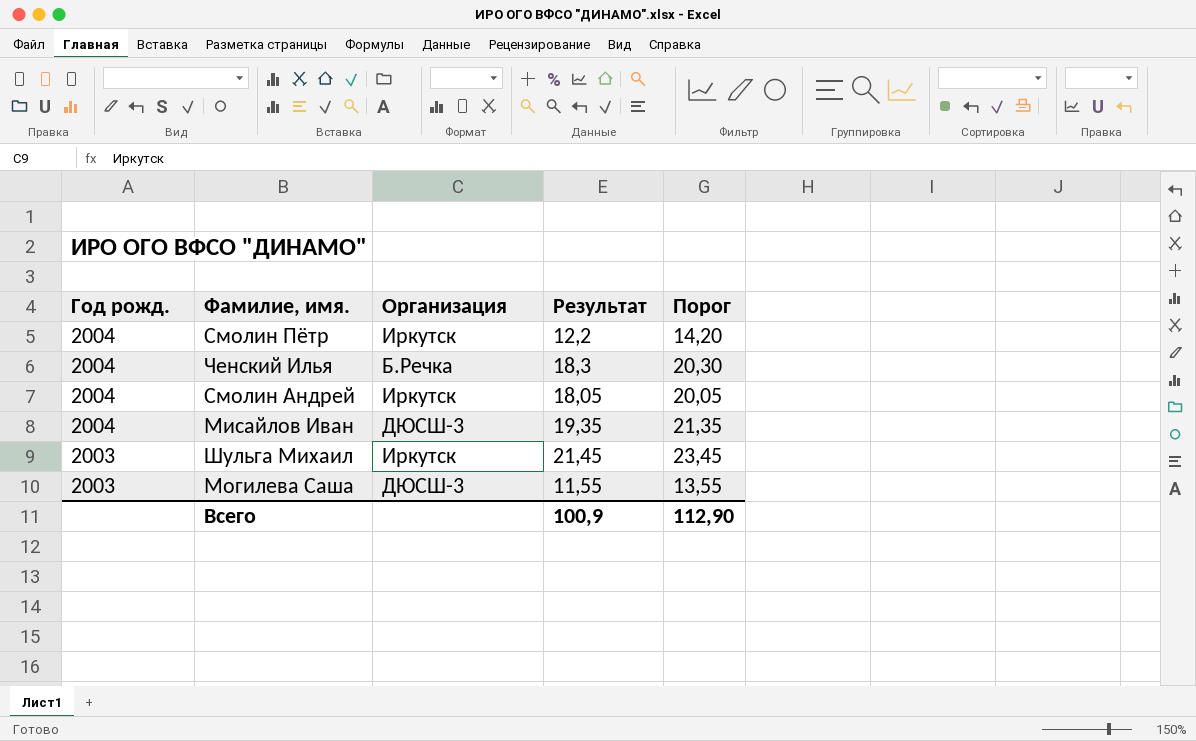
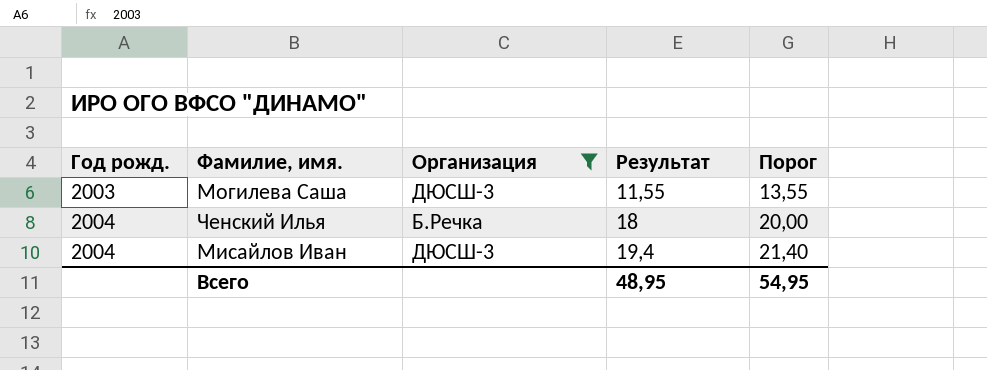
filter: none -> Организация != Иркутск
row order: Год рожд. descending -> Год рожд. ascending
Ченский Илья | Результат: 18,3 -> 18
Ченский Илья | Порог: 20,30 -> 20,00
Мисайлов Иван | Результат: 19,35 -> 19,4
Мисайлов Иван | Порог: 21,35 -> 21,40
Всего | Результат: 100,9 -> 48,95
Всего | Порог: 112,90 -> 54,95

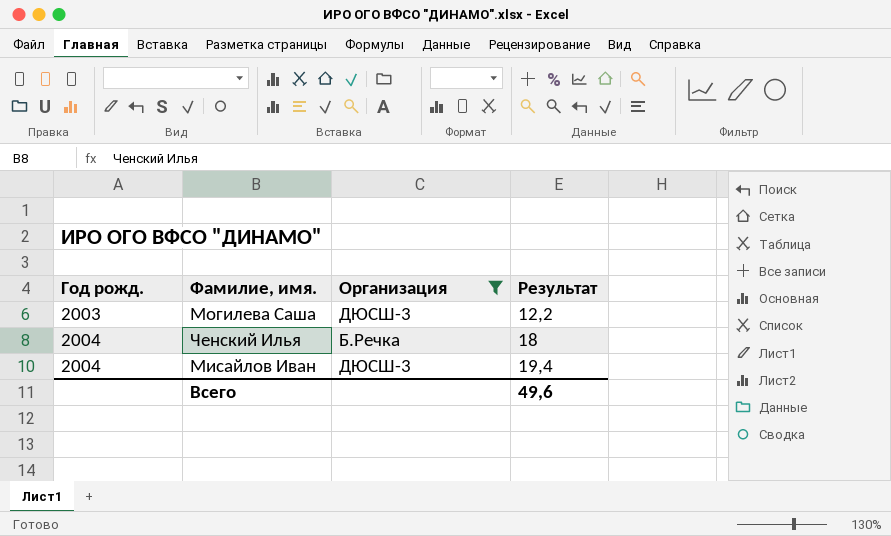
column Порог | formula: [Результат] + 2 -> none
Могилева Саша | Результат: 11,55 -> 12,2
Всего | Результат: 48,95 -> 49,6

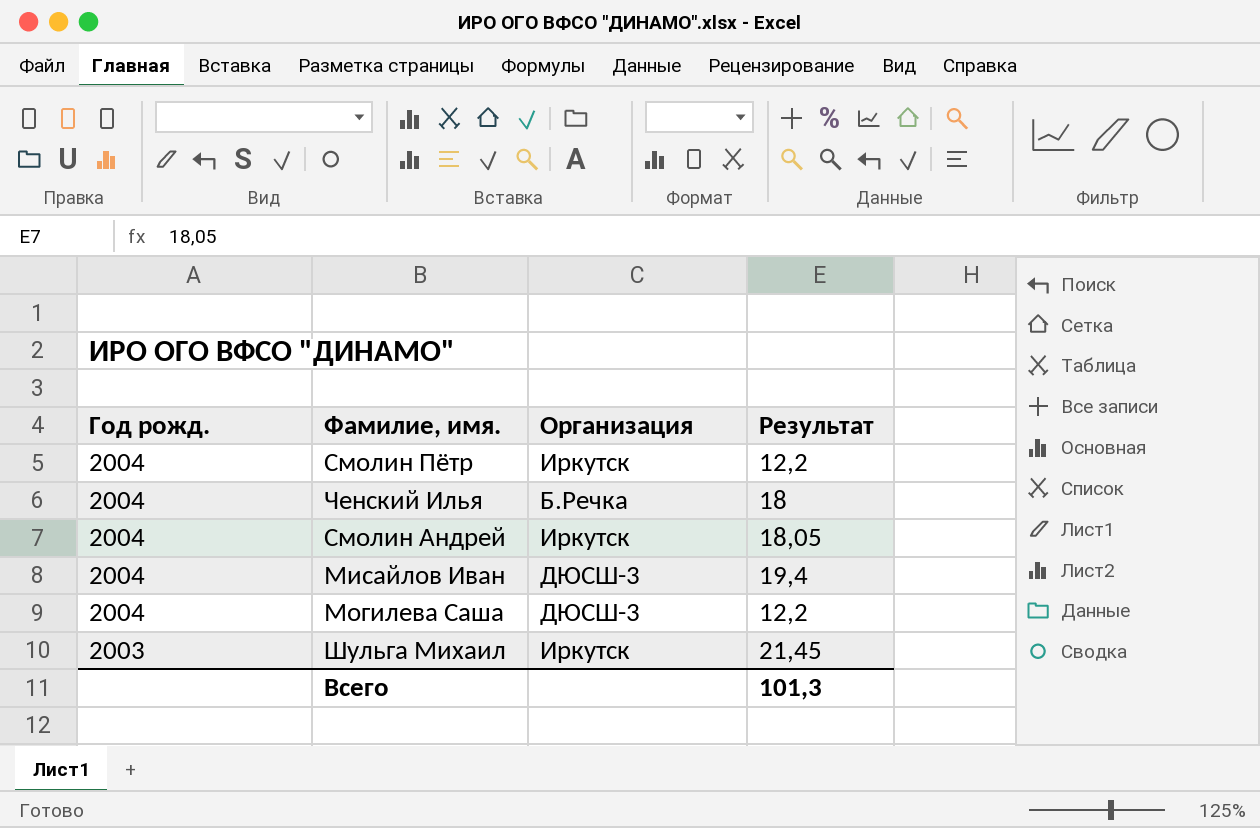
filter: Организация != Иркутск -> none
row order: Год рожд. ascending -> Год рожд. descending
Могилева Саша | Год рожд.: 2003 -> 2004
Всего | Результат: 49,6 -> 101,3

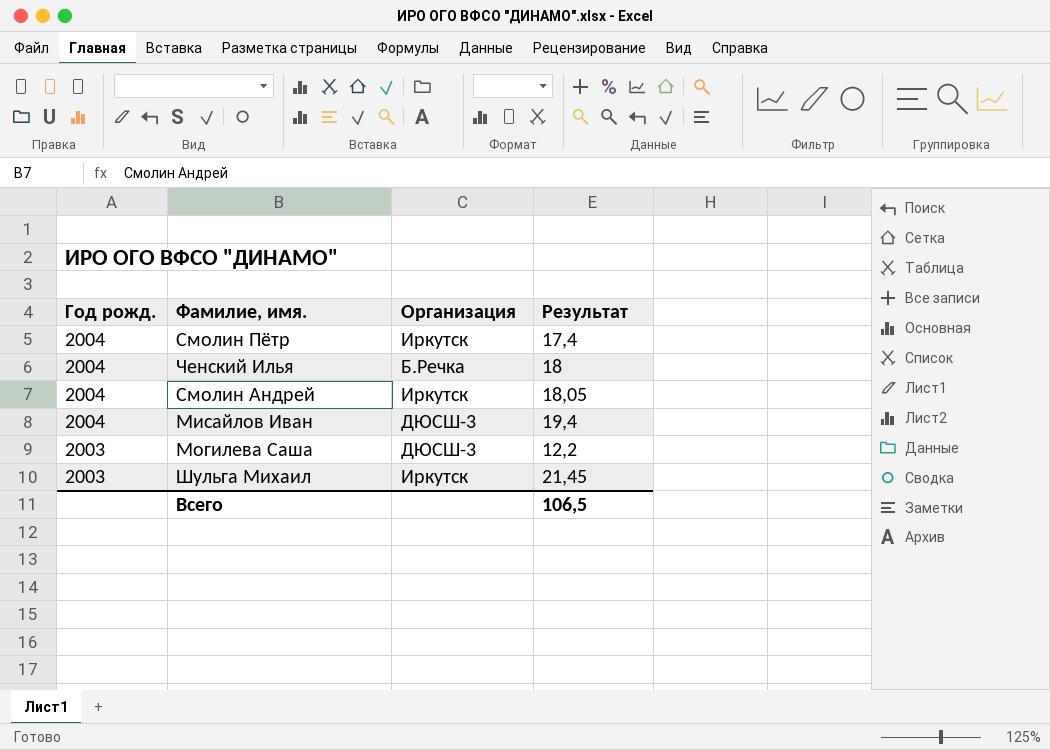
Смолин Пётр | Результат: 12,2 -> 17,4
Могилева Саша | Год рожд.: 2004 -> 2003
Всего | Результат: 101,3 -> 106,5

